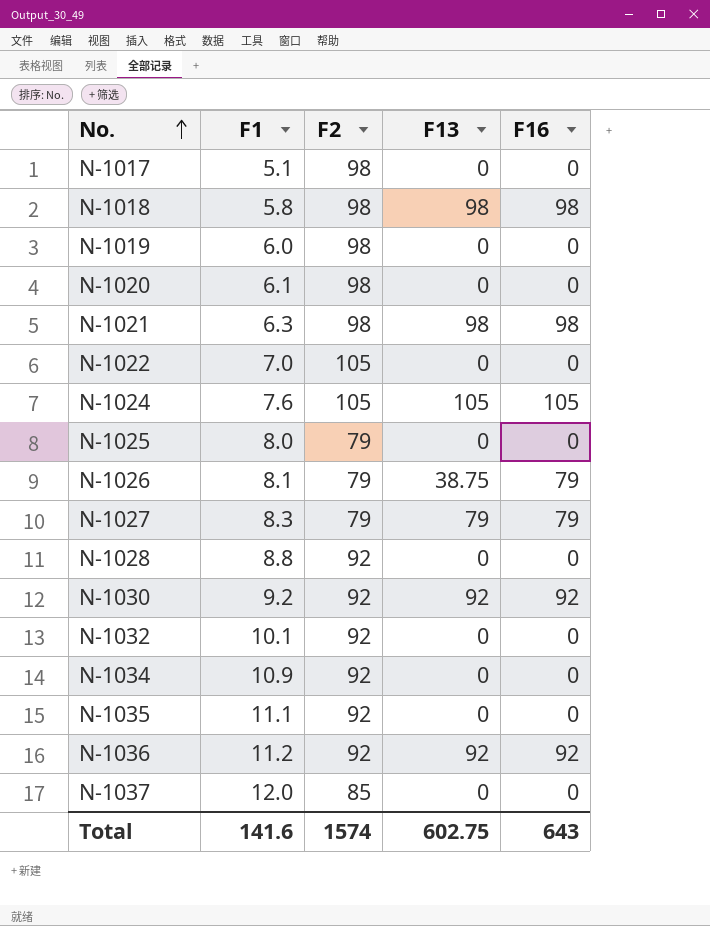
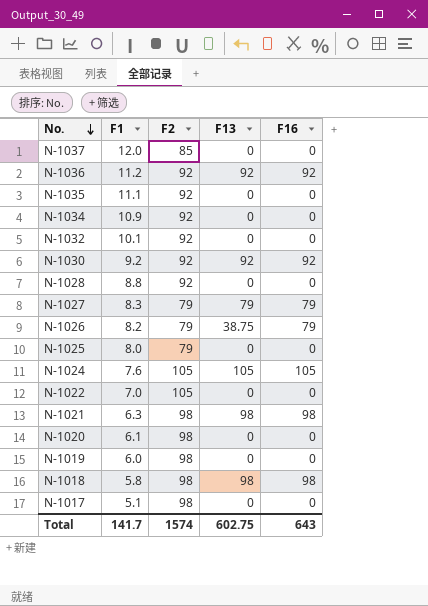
row order: No. ascending -> No. descending
N-1026 | F1: 8.1 -> 8.2
Total | F1: 141.6 -> 141.7

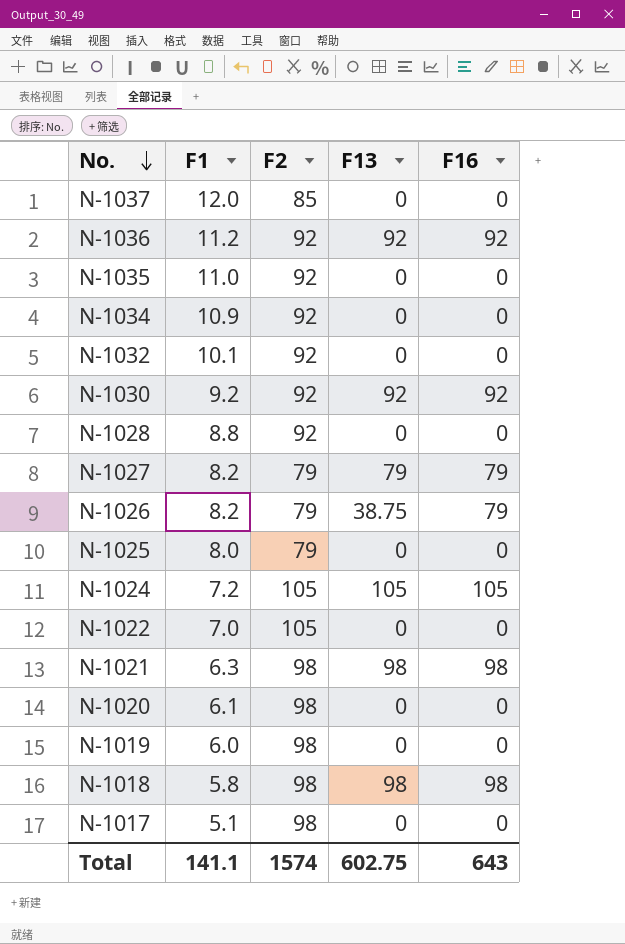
N-1035 | F1: 11.1 -> 11.0
N-1027 | F1: 8.3 -> 8.2
N-1024 | F1: 7.6 -> 7.2
Total | F1: 141.7 -> 141.1

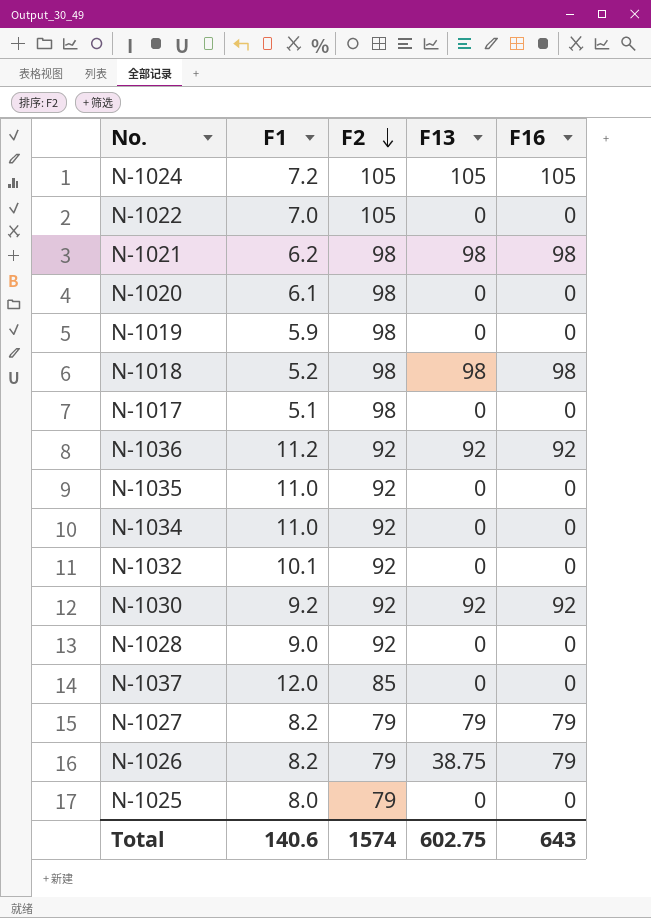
row order: No. descending -> F2 descending
N-1021 | F1: 6.3 -> 6.2
N-1019 | F1: 6.0 -> 5.9
N-1018 | F1: 5.8 -> 5.2
N-1034 | F1: 10.9 -> 11.0
N-1028 | F1: 8.8 -> 9.0
Total | F1: 141.1 -> 140.6

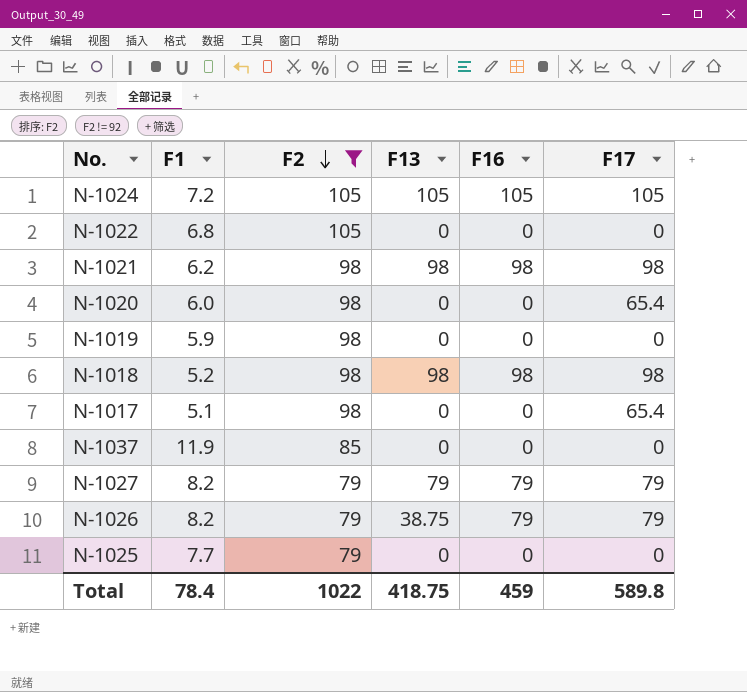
filter: none -> F2 != 92
column F17 | position: none -> 6
N-1022 | F1: 7.0 -> 6.8
N-1020 | F1: 6.1 -> 6.0
N-1037 | F1: 12.0 -> 11.9
N-1025 | F1: 8.0 -> 7.7
Total | F1: 140.6 -> 78.4
Total | F2: 1574 -> 1022
Total | F13: 602.75 -> 418.75
Total | F16: 643 -> 459

